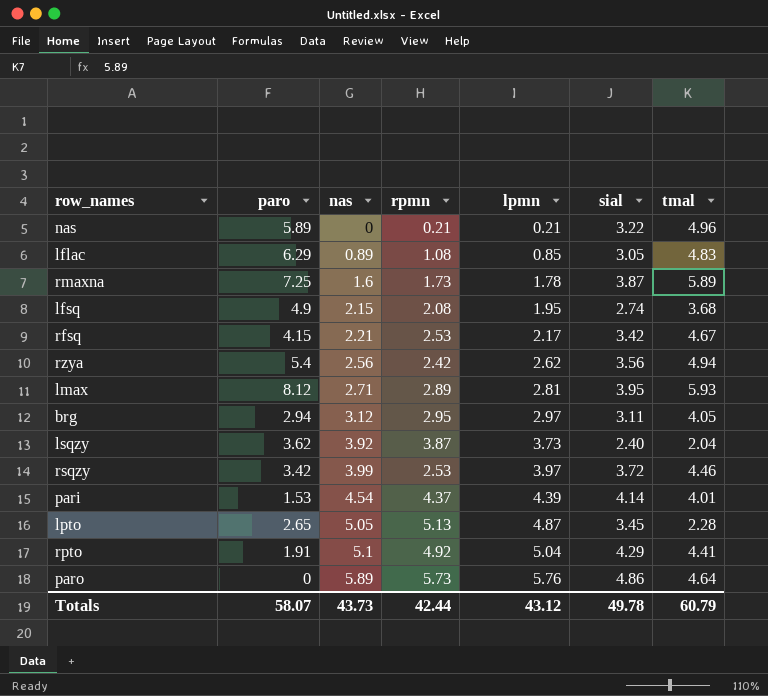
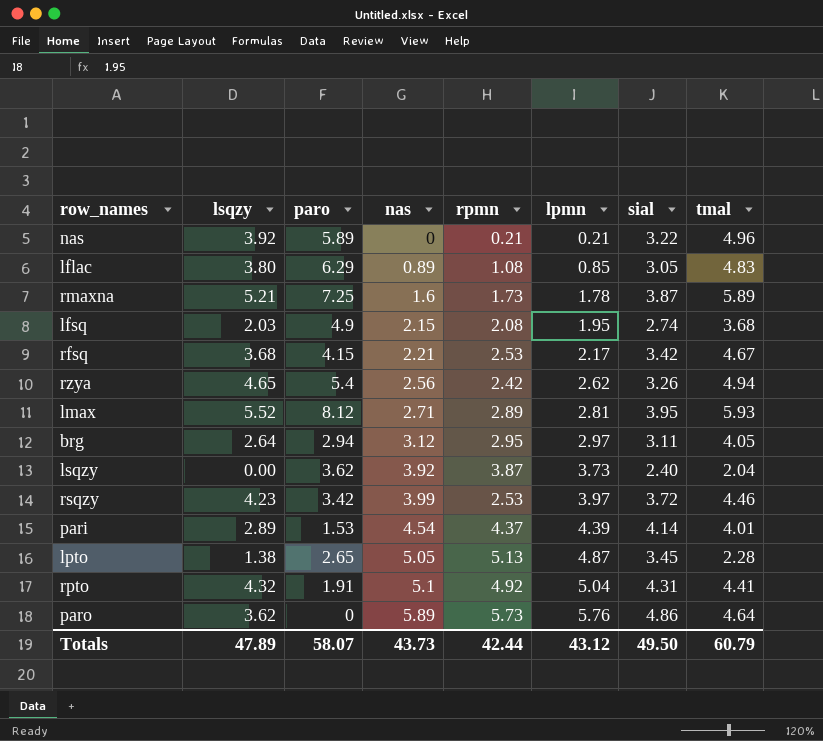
column lsqzy | position: none -> 2
rzya | sial: 3.56 -> 3.26
rpto | sial: 4.29 -> 4.31
Totals | sial: 49.78 -> 49.50

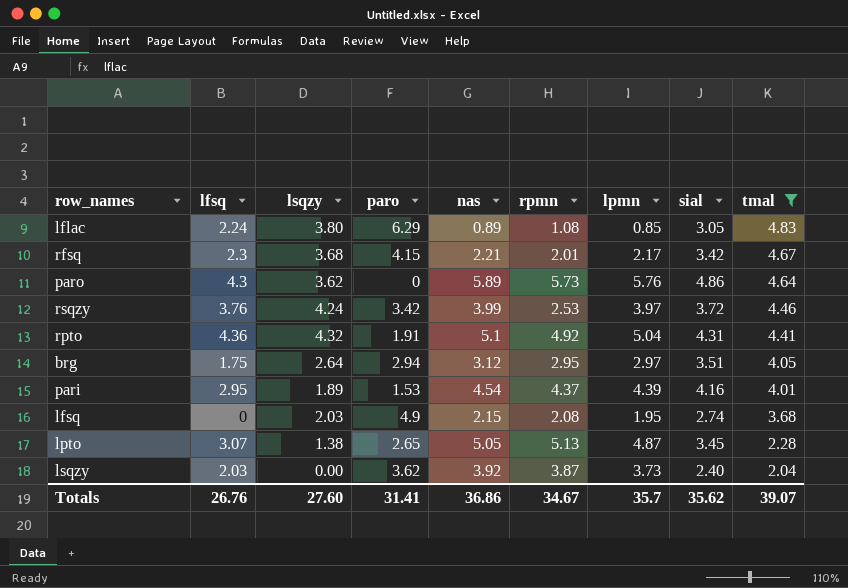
filter: none -> tmal <= 4.83
row order: nas ascending -> tmal descending
column lfsq | position: none -> 2
rfsq | rpmn: 2.53 -> 2.01
rsqzy | lsqzy: 4.23 -> 4.24
brg | sial: 3.11 -> 3.51
pari | lsqzy: 2.89 -> 1.89
pari | sial: 4.14 -> 4.16
Totals | lsqzy: 47.89 -> 27.60
Totals | paro: 58.07 -> 31.41
Totals | nas: 43.73 -> 36.86
Totals | rpmn: 42.44 -> 34.67
Totals | lpmn: 43.12 -> 35.7
Totals | sial: 49.50 -> 35.62
Totals | tmal: 60.79 -> 39.07

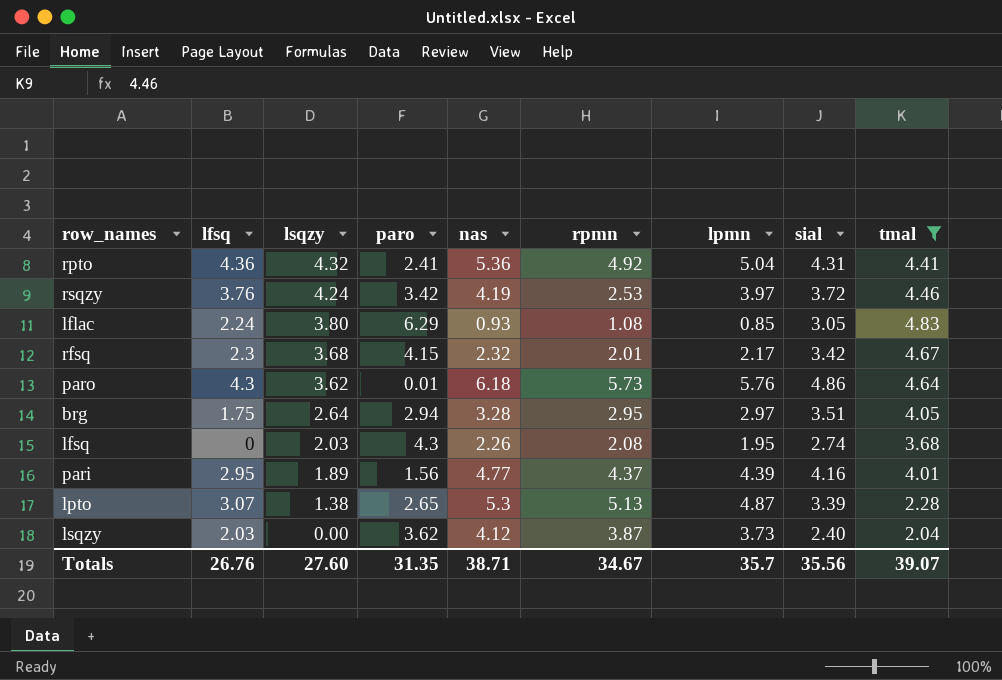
row order: tmal descending -> lsqzy descending
rpto | paro: 1.91 -> 2.41
rpto | nas: 5.1 -> 5.36
rsqzy | nas: 3.99 -> 4.19
lflac | nas: 0.89 -> 0.93
rfsq | nas: 2.21 -> 2.32
paro | paro: 0 -> 0.01
paro | nas: 5.89 -> 6.18
brg | nas: 3.12 -> 3.28
lfsq | paro: 4.9 -> 4.3
lfsq | nas: 2.15 -> 2.26
pari | paro: 1.53 -> 1.56
pari | nas: 4.54 -> 4.77
lpto | nas: 5.05 -> 5.3
lpto | sial: 3.45 -> 3.39
lsqzy | nas: 3.92 -> 4.12
Totals | paro: 31.41 -> 31.35
Totals | nas: 36.86 -> 38.71
Totals | sial: 35.62 -> 35.56

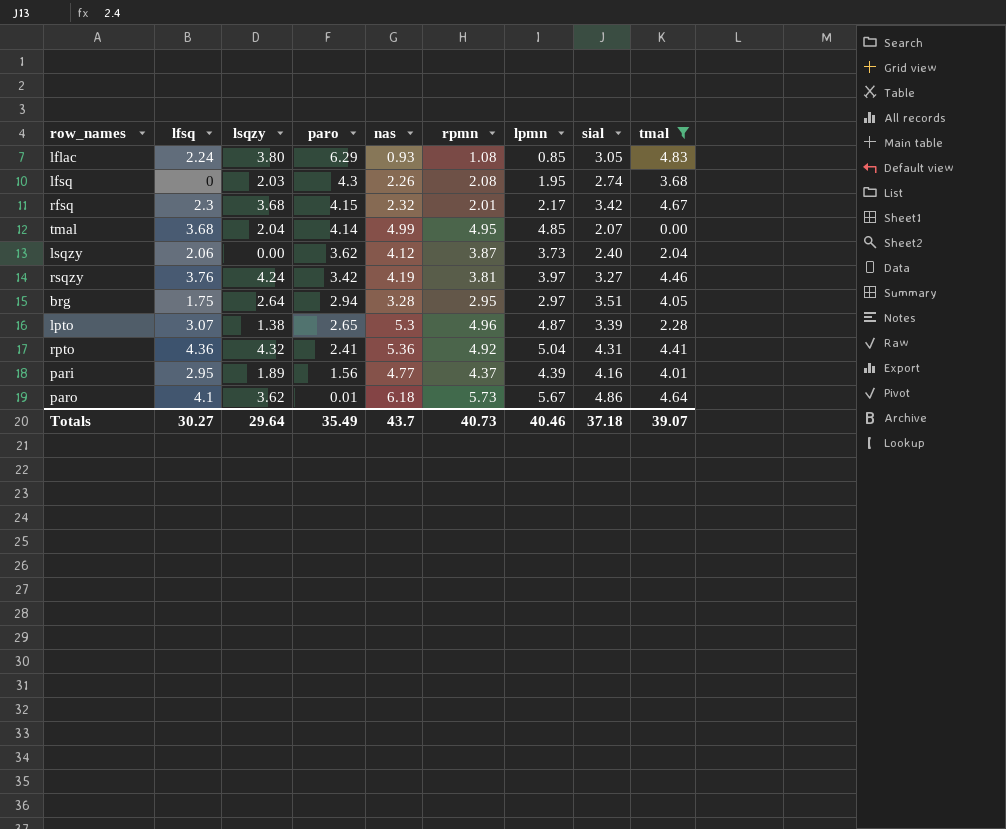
row order: lsqzy descending -> paro descending
row tmal: none -> 3.68 | 2.04 | 4.14 | 4.99 | 4.95 | 4.85 | 2.07 | 0.00
lsqzy | lfsq: 2.03 -> 2.06
rsqzy | rpmn: 2.53 -> 3.81
rsqzy | sial: 3.72 -> 3.27
lpto | rpmn: 5.13 -> 4.96
paro | lfsq: 4.3 -> 4.1
paro | lpmn: 5.76 -> 5.67
Totals | lfsq: 26.76 -> 30.27
Totals | lsqzy: 27.60 -> 29.64
Totals | paro: 31.35 -> 35.49
Totals | nas: 38.71 -> 43.7
Totals | rpmn: 34.67 -> 40.73
Totals | lpmn: 35.7 -> 40.46
Totals | sial: 35.56 -> 37.18

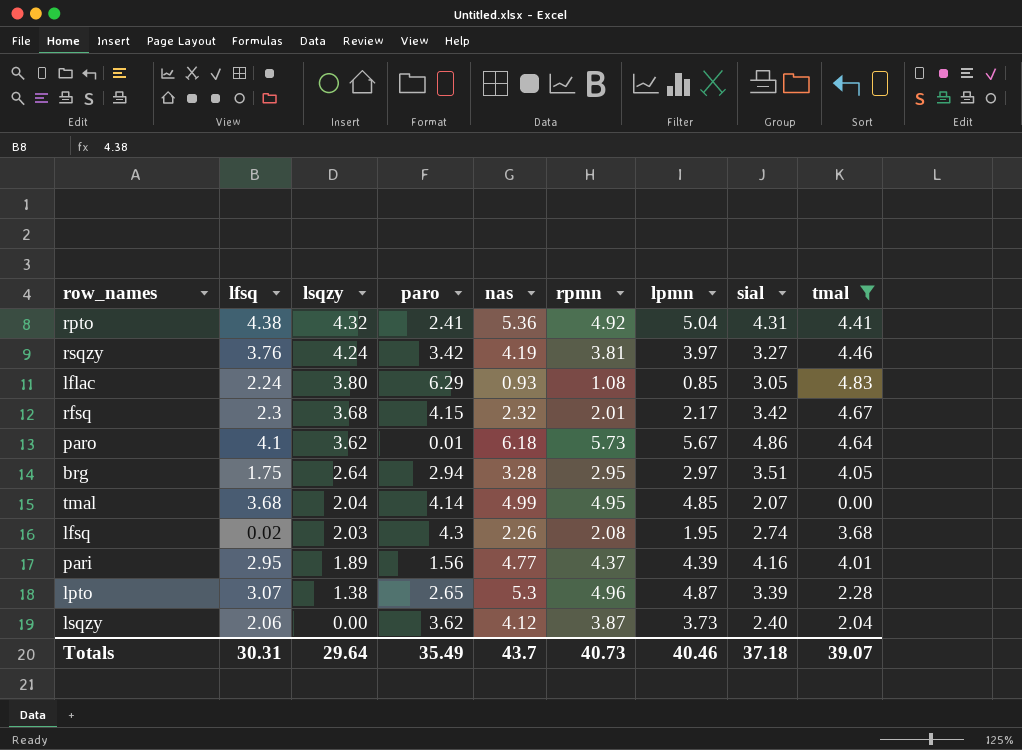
row order: paro descending -> lsqzy descending
rpto | lfsq: 4.36 -> 4.38
lfsq | lfsq: 0 -> 0.02
Totals | lfsq: 30.27 -> 30.31

